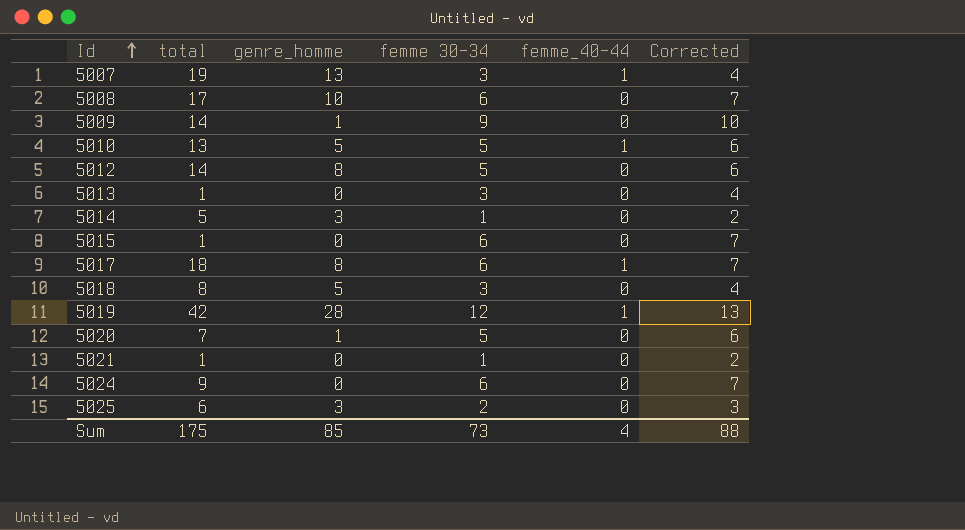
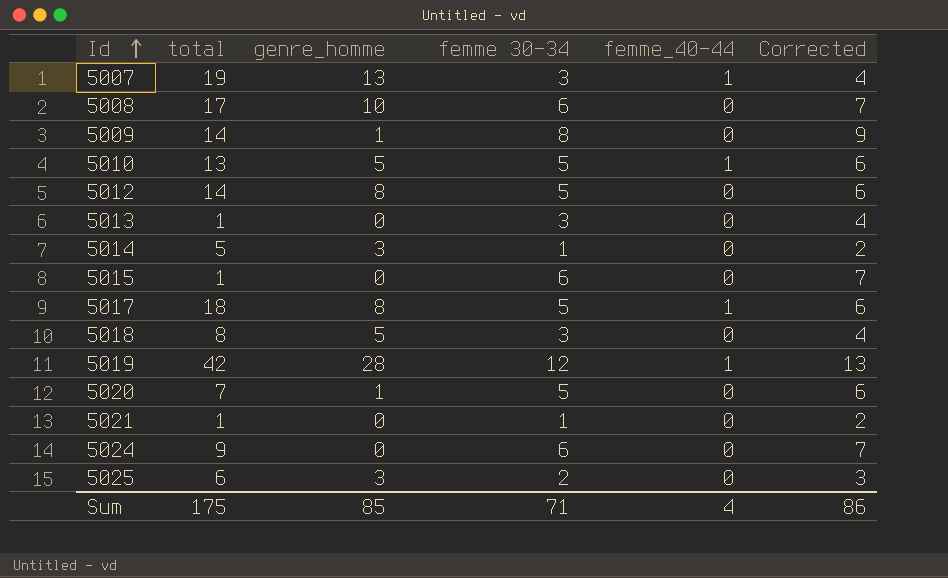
5009 | femme 30-34: 9 -> 8
5009 | Corrected: 10 -> 9
5017 | femme 30-34: 6 -> 5
5017 | Corrected: 7 -> 6
Sum | femme 30-34: 73 -> 71
Sum | Corrected: 88 -> 86

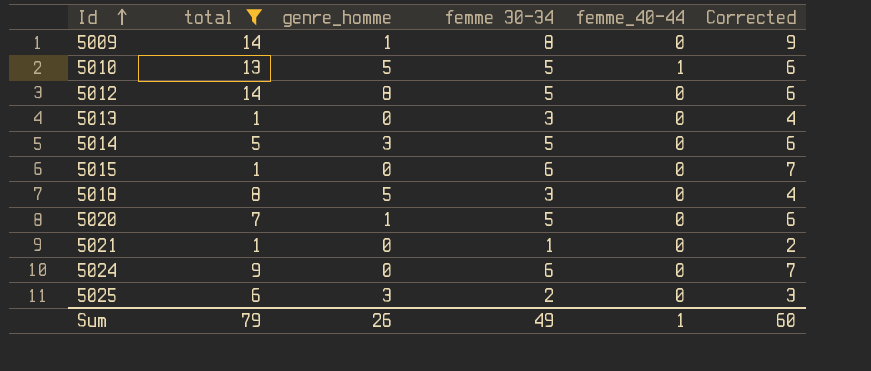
filter: none -> total <= 14
5014 | femme 30-34: 1 -> 5
5014 | Corrected: 2 -> 6
Sum | total: 175 -> 79
Sum | genre_homme: 85 -> 26
Sum | femme 30-34: 71 -> 49
Sum | femme_40-44: 4 -> 1
Sum | Corrected: 86 -> 60

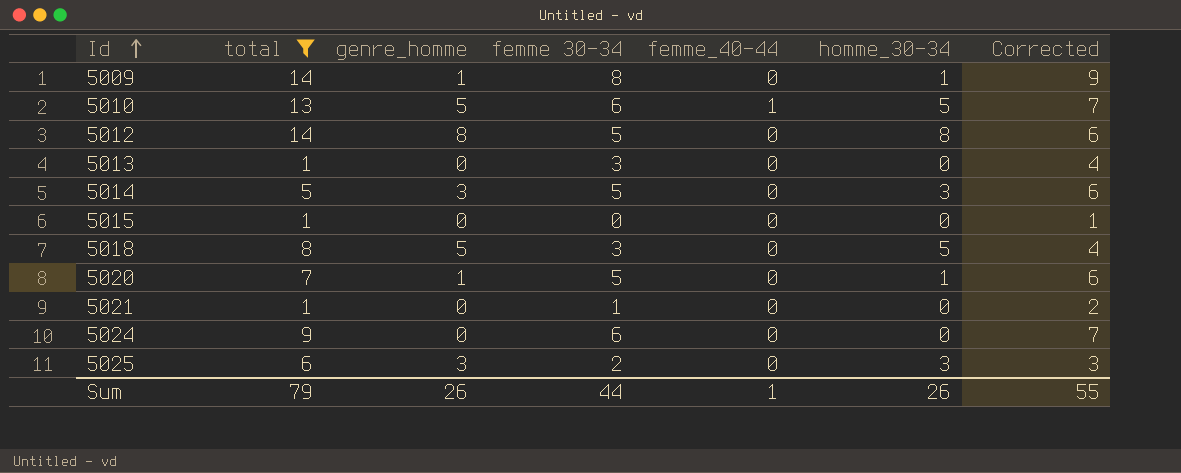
column homme_30-34 | position: none -> 6
5010 | femme 30-34: 5 -> 6
5010 | Corrected: 6 -> 7
5015 | femme 30-34: 6 -> 0
5015 | Corrected: 7 -> 1
Sum | femme 30-34: 49 -> 44
Sum | Corrected: 60 -> 55

